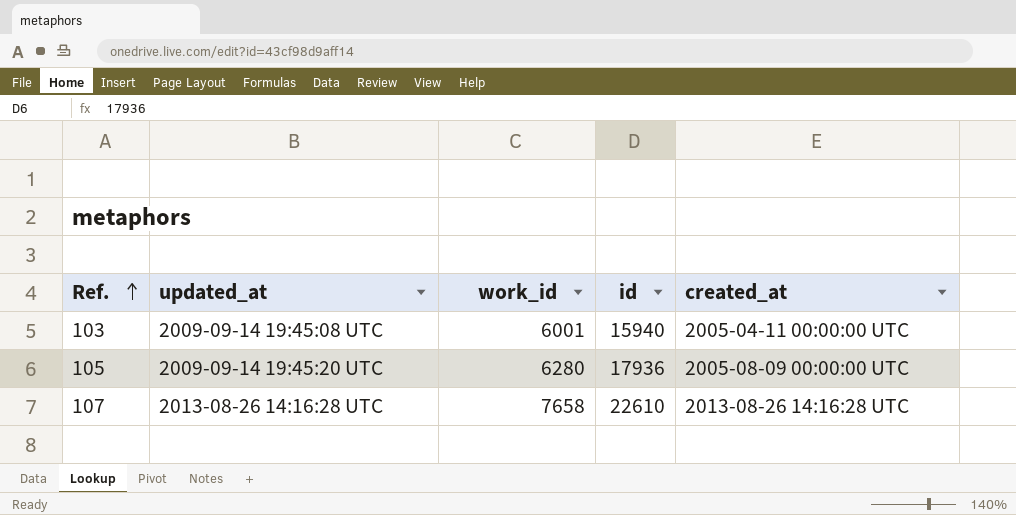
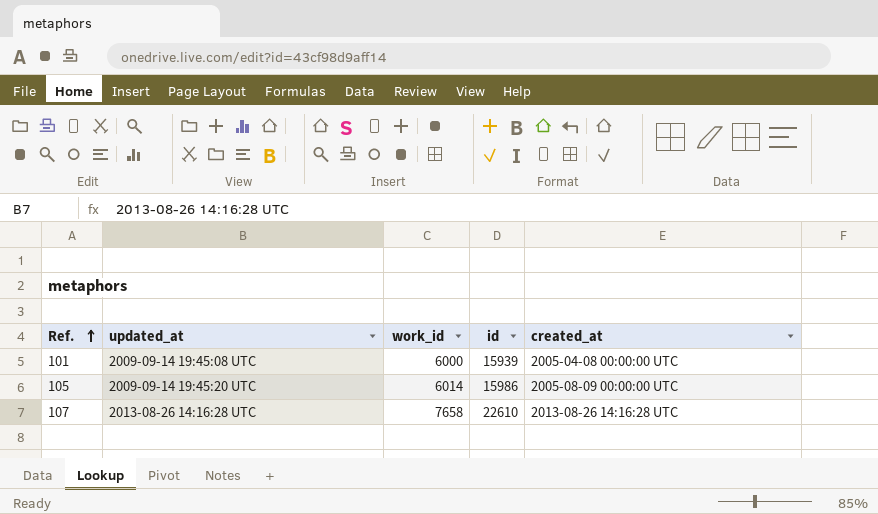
row 103: 2009-09-14 19:45:08 UTC | 6001 | 15940 | 2005-04-11 00:00:00 UTC -> none
row 101: none -> 2009-09-14 19:45:08 UTC | 6000 | 15939 | 2005-04-08 00:00:00 UTC
105 | work_id: 6280 -> 6014
105 | id: 17936 -> 15986

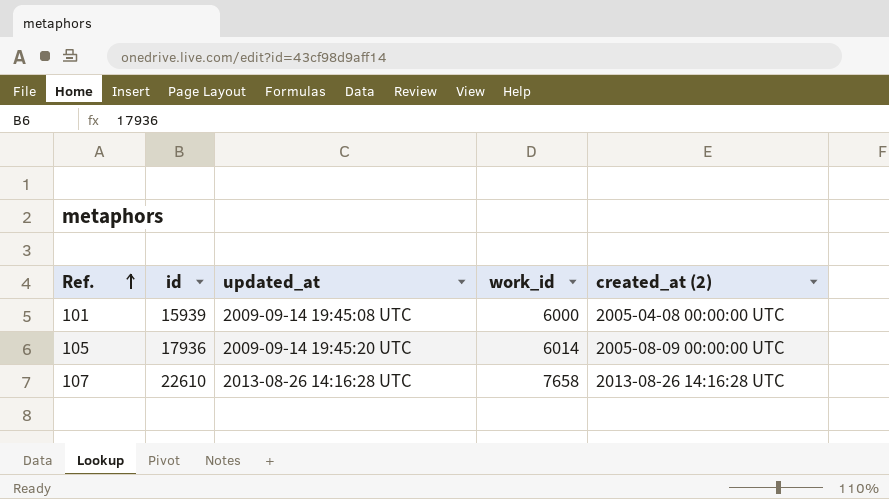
column id | position: 4 -> 2
column name: created_at -> created_at (2)
105 | id: 15986 -> 17936

